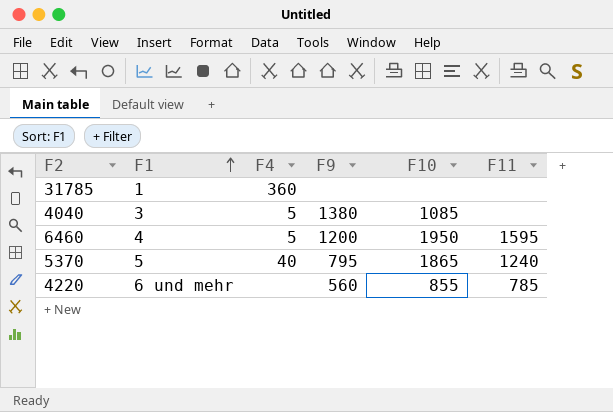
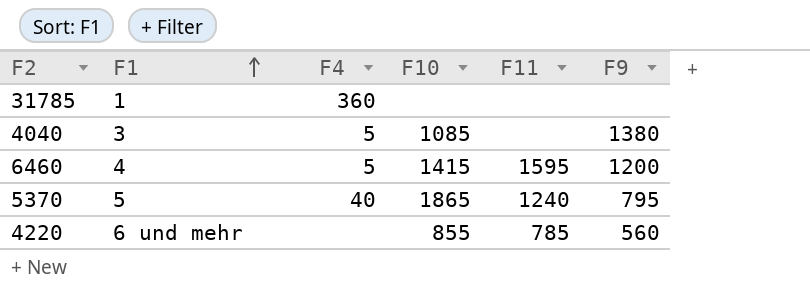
column F9 | position: 4 -> 6
6460 | F10: 1950 -> 1415

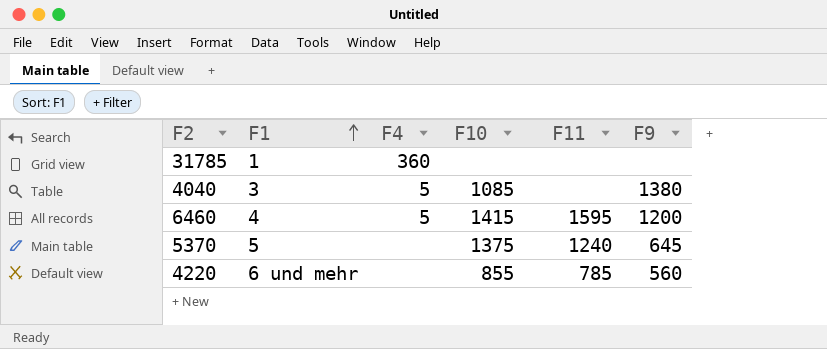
5370 | F4: 40 -> none
5370 | F10: 1865 -> 1375
5370 | F9: 795 -> 645

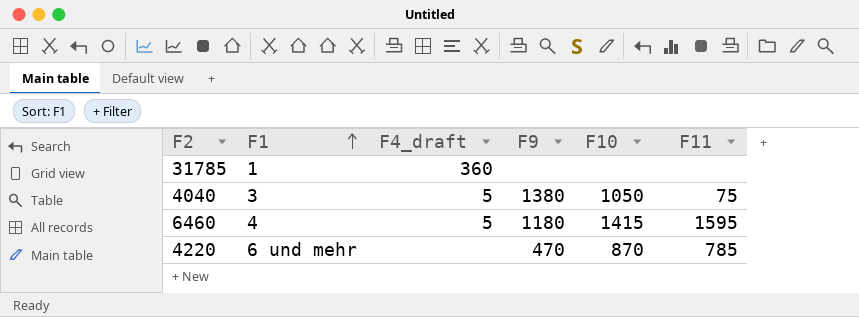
column name: F4 -> F4_draft
column F9 | position: 6 -> 4
row 5370: 5 | none | 1375 | 1240 | 645 -> none
4040 | F10: 1085 -> 1050
4040 | F11: none -> 75
6460 | F9: 1200 -> 1180
4220 | F9: 560 -> 470
4220 | F10: 855 -> 870

